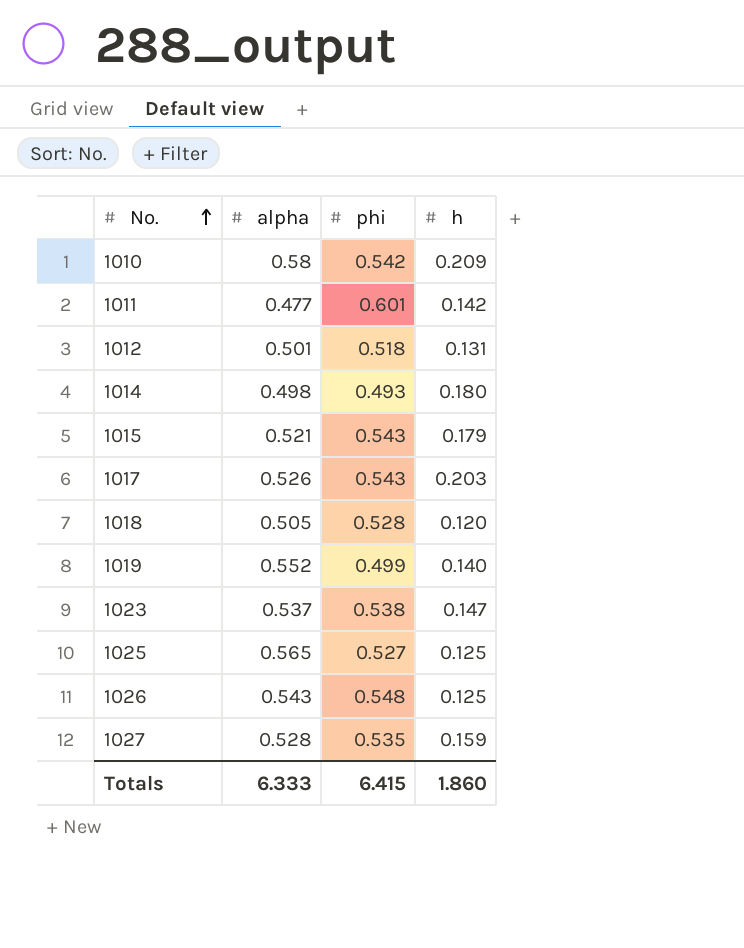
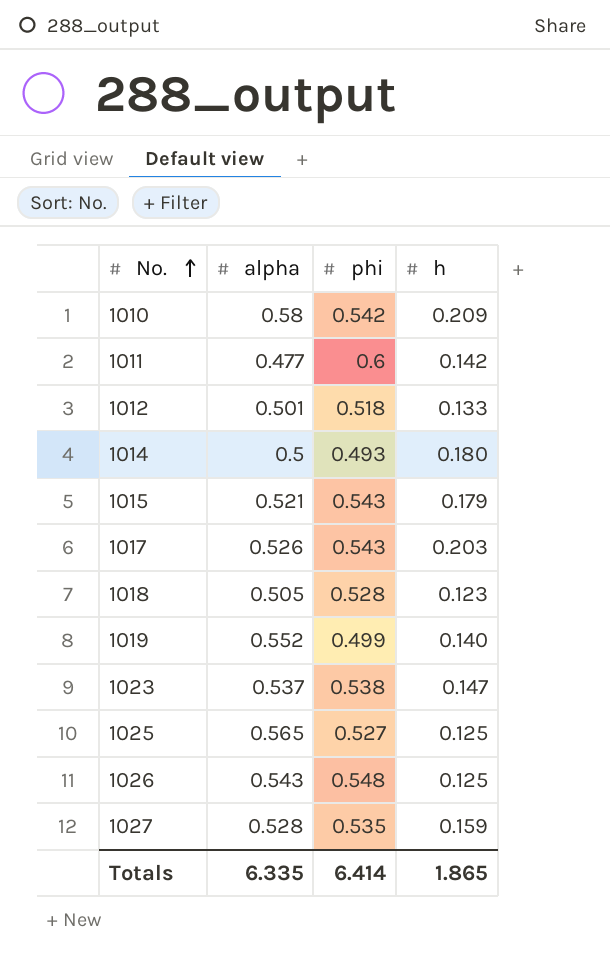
1011 | phi: 0.601 -> 0.6
1012 | h: 0.131 -> 0.133
1014 | alpha: 0.498 -> 0.5
1018 | h: 0.120 -> 0.123
Totals | alpha: 6.333 -> 6.335
Totals | phi: 6.415 -> 6.414
Totals | h: 1.860 -> 1.865

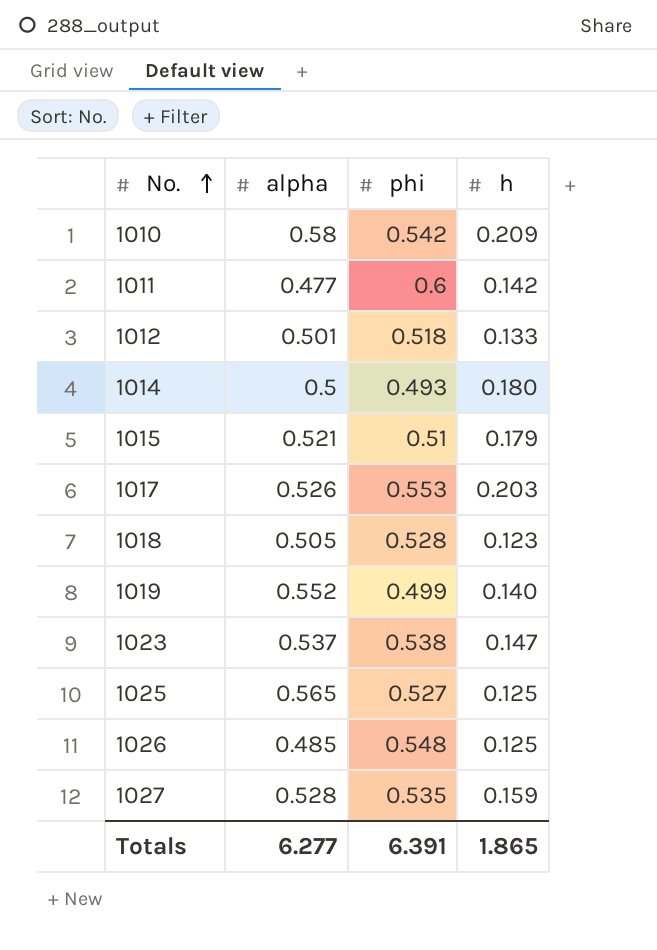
1015 | phi: 0.543 -> 0.51
1017 | phi: 0.543 -> 0.553
1026 | alpha: 0.543 -> 0.485
Totals | alpha: 6.335 -> 6.277
Totals | phi: 6.414 -> 6.391

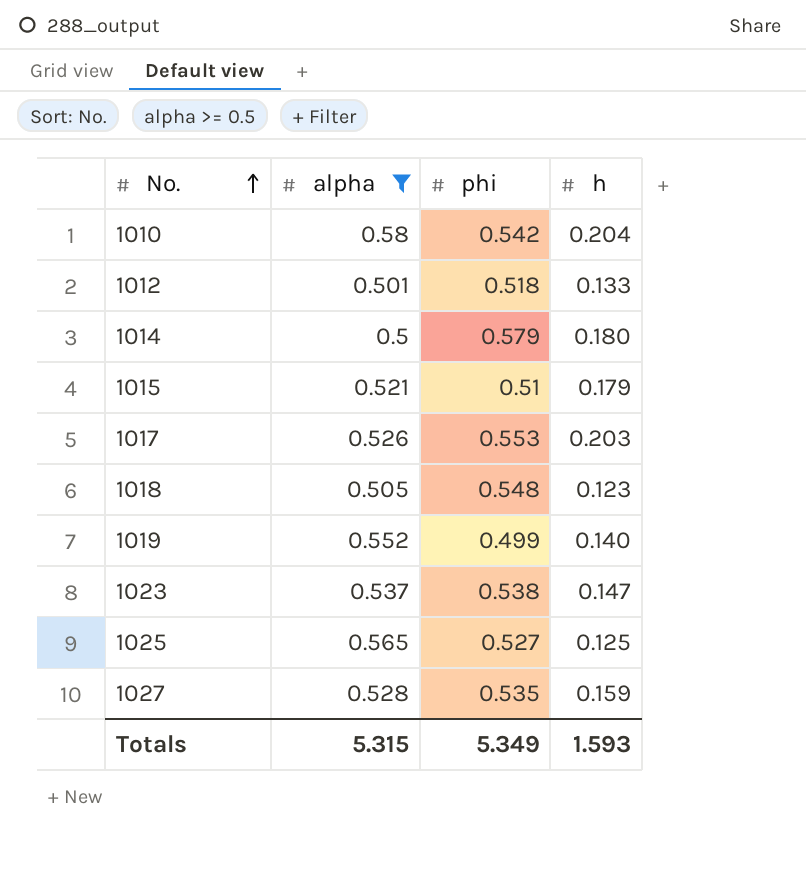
filter: none -> alpha >= 0.5
1010 | h: 0.209 -> 0.204
1014 | phi: 0.493 -> 0.579
1018 | phi: 0.528 -> 0.548
Totals | alpha: 6.277 -> 5.315
Totals | phi: 6.391 -> 5.349
Totals | h: 1.865 -> 1.593

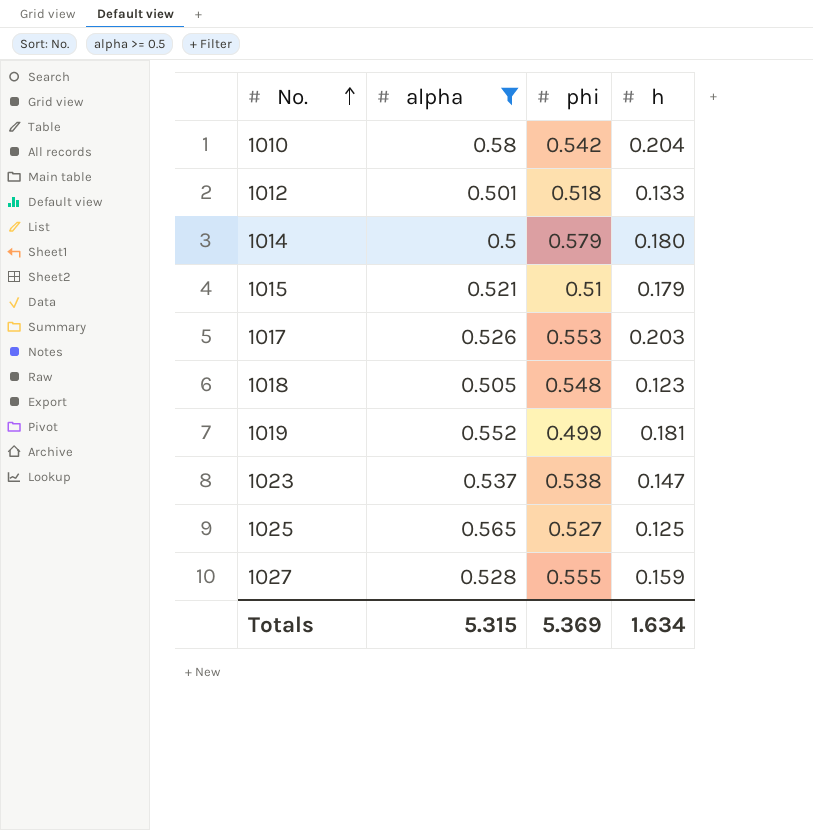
1019 | h: 0.140 -> 0.181
1027 | phi: 0.535 -> 0.555
Totals | phi: 5.349 -> 5.369
Totals | h: 1.593 -> 1.634

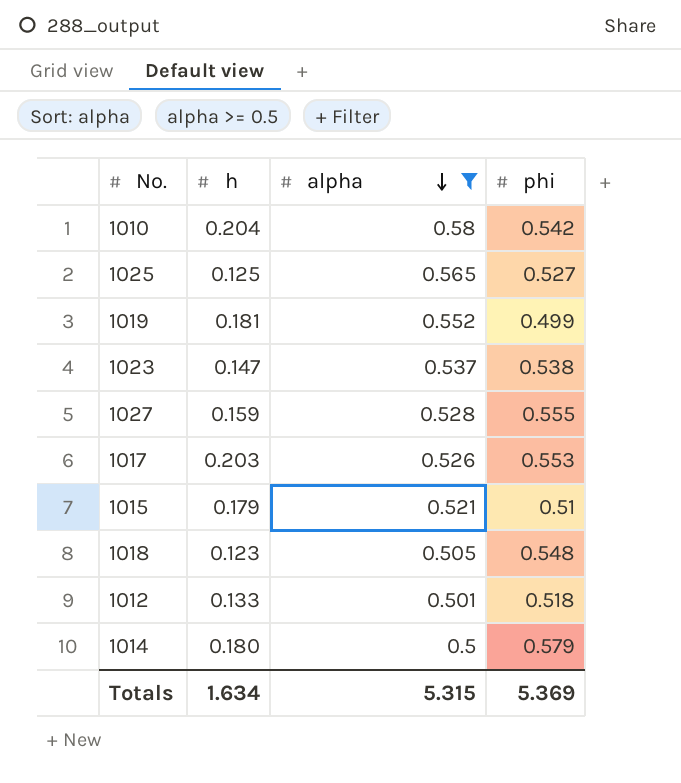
row order: No. ascending -> alpha descending
column h | position: 4 -> 2

